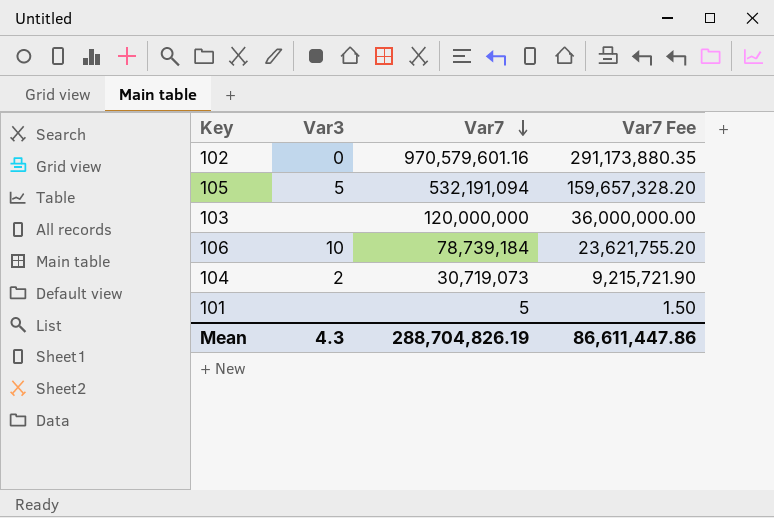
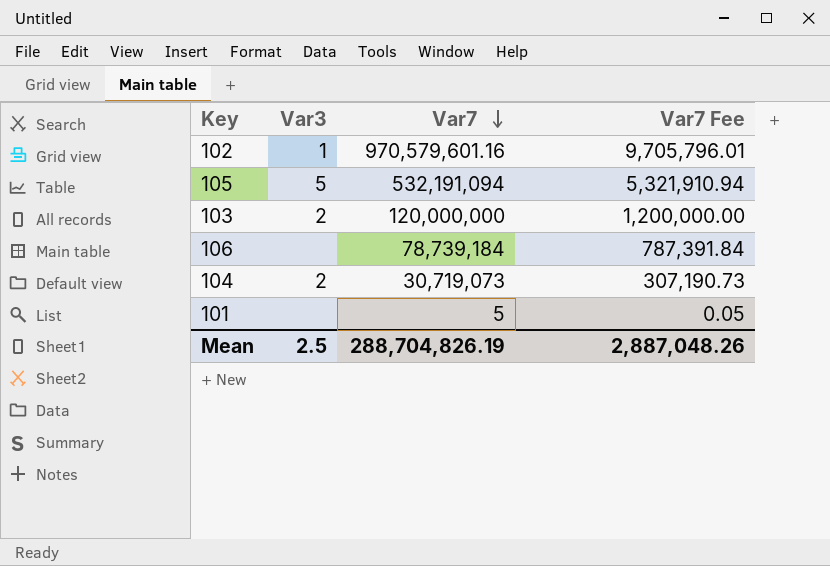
column Var7 Fee | formula: [Var7] * 0.3 -> [Var7] * 0.01
102 | Var3: 0 -> 1
103 | Var3: none -> 2
106 | Var3: 10 -> none
Mean | Var3: 4.3 -> 2.5
Mean | Var7 Fee: 86,611,447.86 -> 2,887,048.26

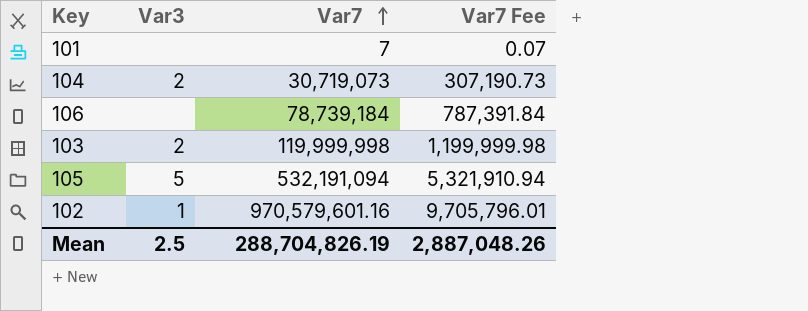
row order: Var7 descending -> Var7 ascending
101 | Var7: 5 -> 7
101 | Var7 Fee: 0.05 -> 0.07
103 | Var7: 120,000,000 -> 119,999,998
103 | Var7 Fee: 1,200,000.00 -> 1,199,999.98

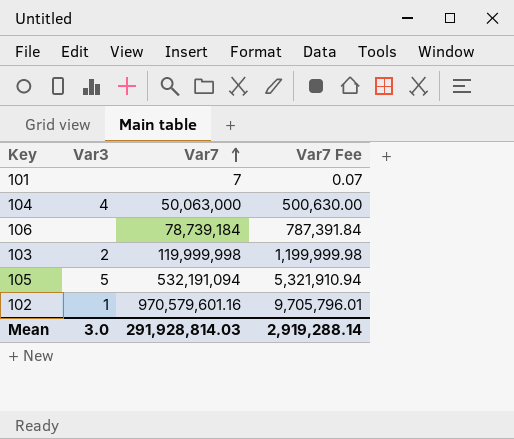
104 | Var3: 2 -> 4
104 | Var7: 30,719,073 -> 50,063,000
104 | Var7 Fee: 307,190.73 -> 500,630.00
Mean | Var3: 2.5 -> 3.0
Mean | Var7: 288,704,826.19 -> 291,928,814.03
Mean | Var7 Fee: 2,887,048.26 -> 2,919,288.14

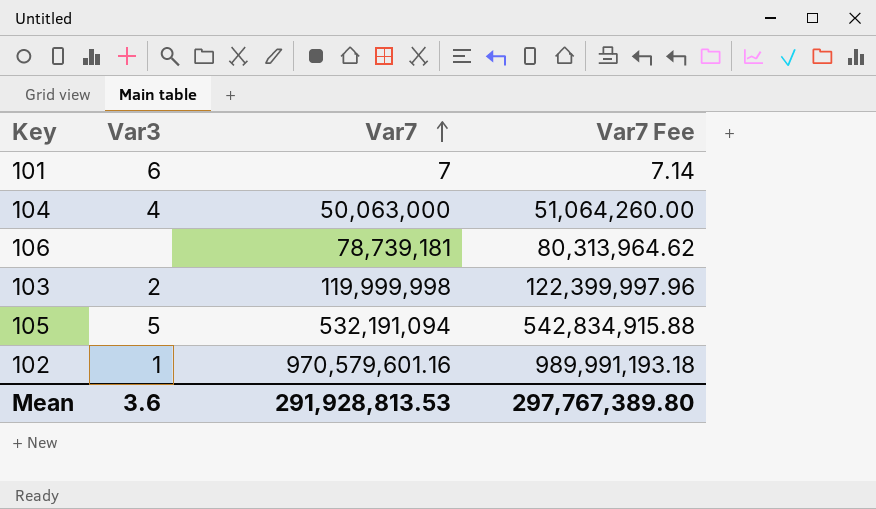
column Var7 Fee | formula: [Var7] * 0.01 -> [Var7] * 1.02
101 | Var3: none -> 6
106 | Var7: 78,739,184 -> 78,739,181
Mean | Var3: 3.0 -> 3.6
Mean | Var7: 291,928,814.03 -> 291,928,813.53
Mean | Var7 Fee: 2,919,288.14 -> 297,767,389.80

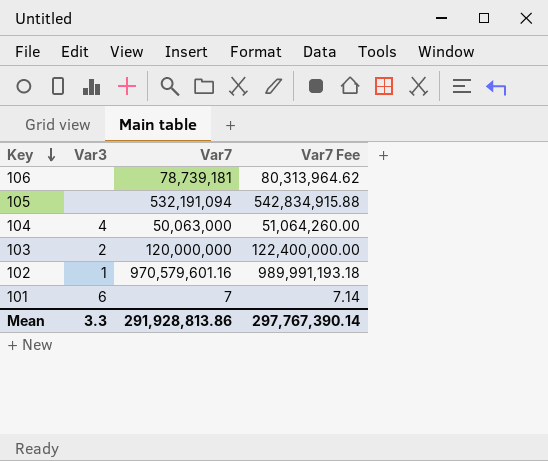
row order: Var7 ascending -> Key descending
105 | Var3: 5 -> none
103 | Var7: 119,999,998 -> 120,000,000
103 | Var7 Fee: 122,399,997.96 -> 122,400,000.00
Mean | Var3: 3.6 -> 3.3
Mean | Var7: 291,928,813.53 -> 291,928,813.86
Mean | Var7 Fee: 297,767,389.80 -> 297,767,390.14

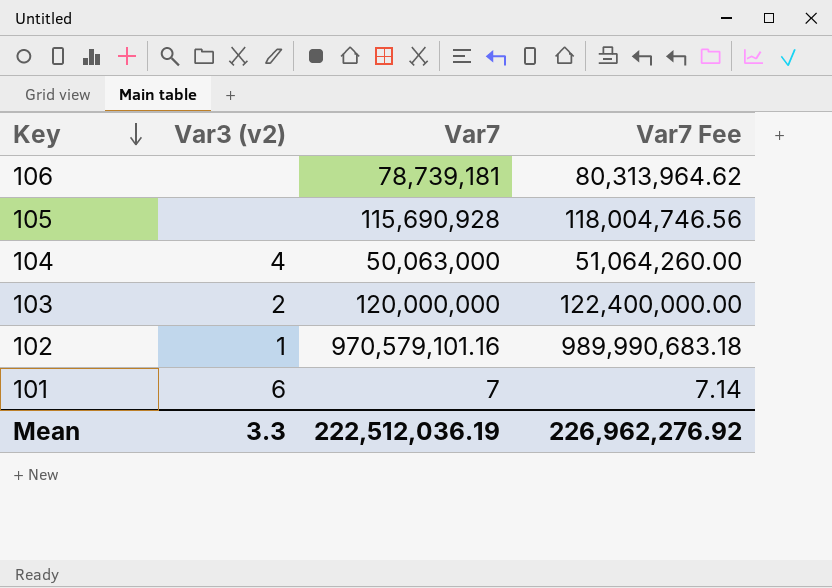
column name: Var3 -> Var3 (v2)
105 | Var7: 532,191,094 -> 115,690,928
105 | Var7 Fee: 542,834,915.88 -> 118,004,746.56
102 | Var7: 970,579,601.16 -> 970,579,101.16
102 | Var7 Fee: 989,991,193.18 -> 989,990,683.18
Mean | Var7: 291,928,813.86 -> 222,512,036.19
Mean | Var7 Fee: 297,767,390.14 -> 226,962,276.92

